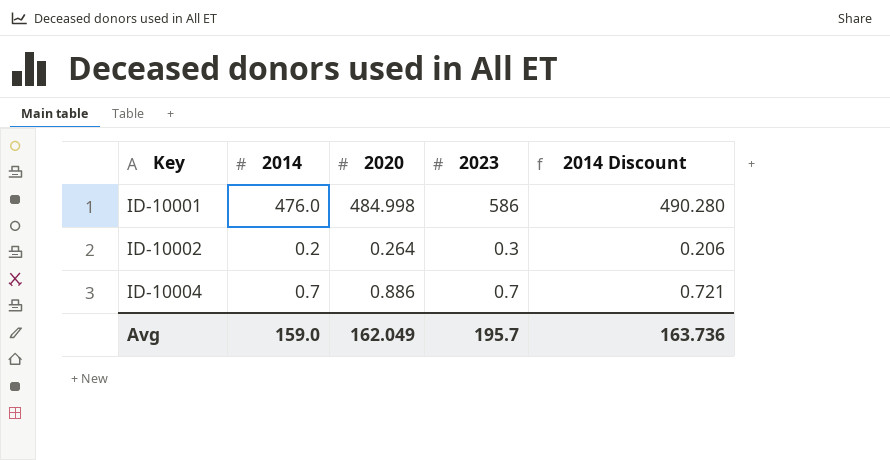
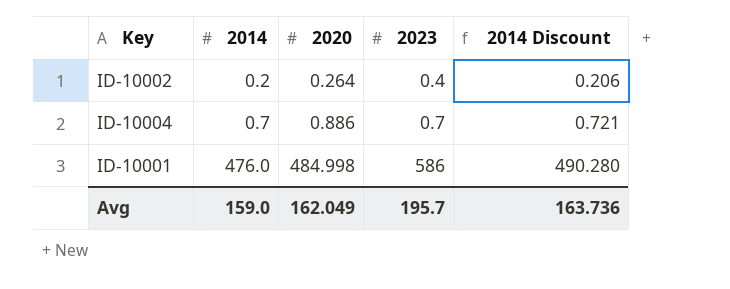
row order: Key ascending -> 2014 ascending
ID-10002 | 2023: 0.3 -> 0.4

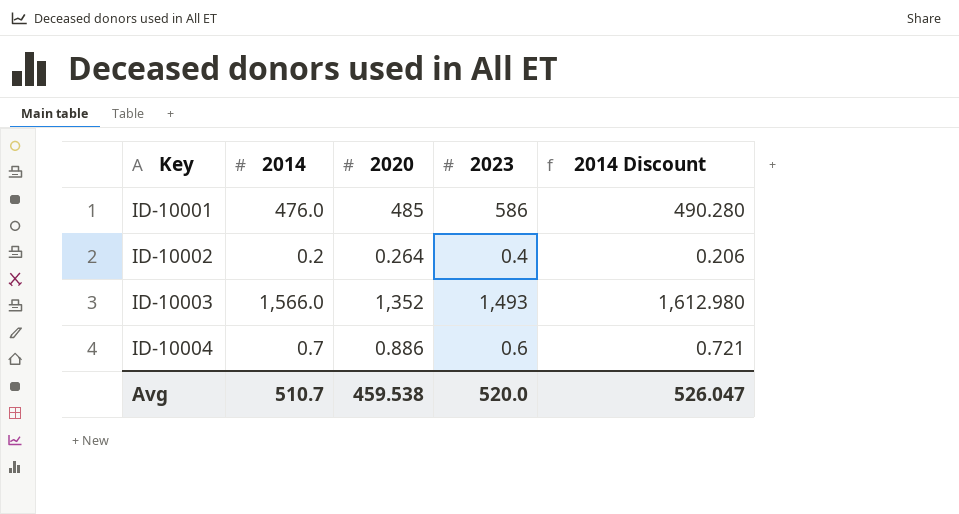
row order: 2014 ascending -> Key ascending
ID-10001 | 2020: 484.998 -> 485
row ID-10003: none -> 1,566.0 | 1,352 | 1,493 | 1,612.980
ID-10004 | 2023: 0.7 -> 0.6
Avg | 2014: 159.0 -> 510.7
Avg | 2020: 162.049 -> 459.538
Avg | 2023: 195.7 -> 520.0
Avg | 2014 Discount: 163.736 -> 526.047

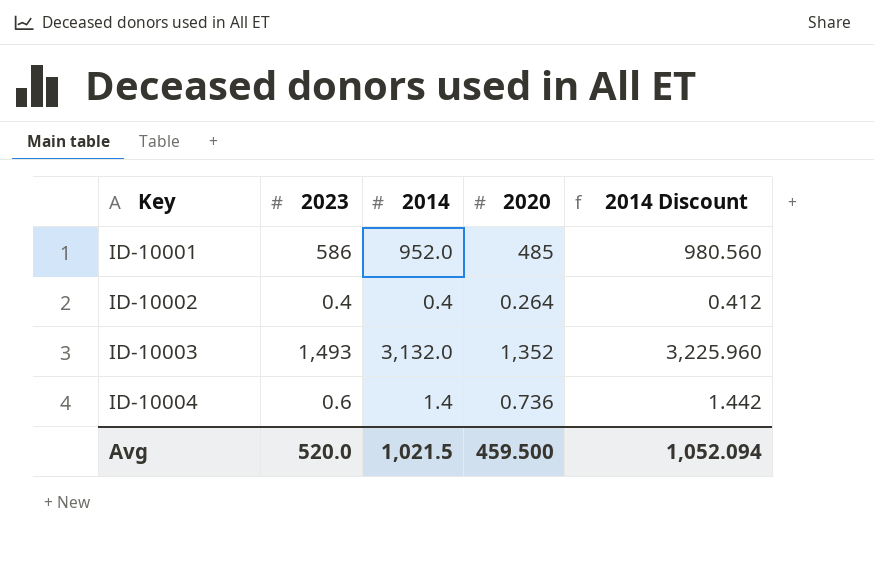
column 2023 | position: 4 -> 2
ID-10001 | 2014: 476.0 -> 952.0
ID-10001 | 2014 Discount: 490.280 -> 980.560
ID-10002 | 2014: 0.2 -> 0.4
ID-10002 | 2014 Discount: 0.206 -> 0.412
ID-10003 | 2014: 1,566.0 -> 3,132.0
ID-10003 | 2014 Discount: 1,612.980 -> 3,225.960
ID-10004 | 2014: 0.7 -> 1.4
ID-10004 | 2020: 0.886 -> 0.736
ID-10004 | 2014 Discount: 0.721 -> 1.442
Avg | 2014: 510.7 -> 1,021.5
Avg | 2020: 459.538 -> 459.500
Avg | 2014 Discount: 526.047 -> 1,052.094

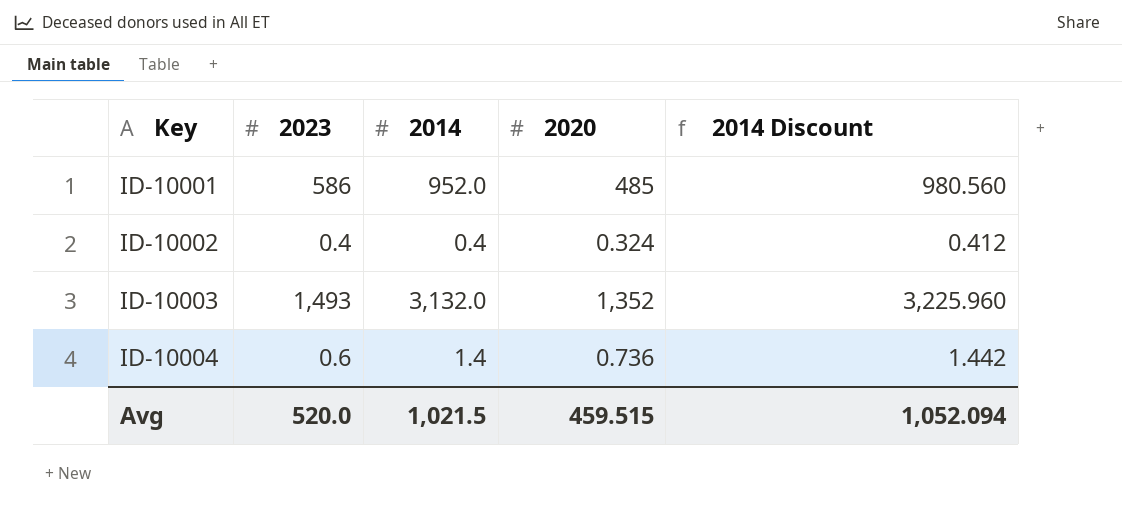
ID-10002 | 2020: 0.264 -> 0.324
Avg | 2020: 459.500 -> 459.515

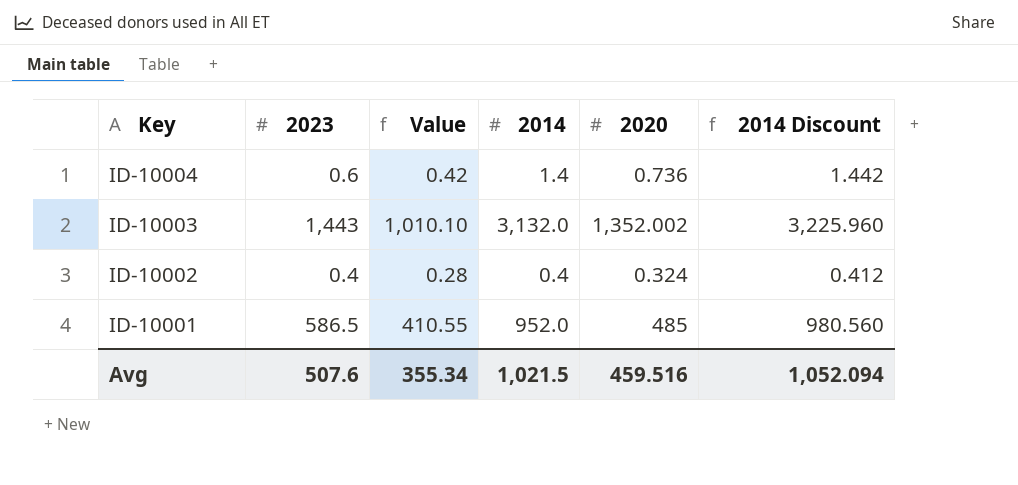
row order: Key ascending -> Key descending
column Value | formula: none -> [2023] * 0.7
ID-10003 | 2023: 1,493 -> 1,443
ID-10003 | 2020: 1,352 -> 1,352.002
ID-10001 | 2023: 586 -> 586.5
Avg | 2023: 520.0 -> 507.6
Avg | 2020: 459.515 -> 459.516

